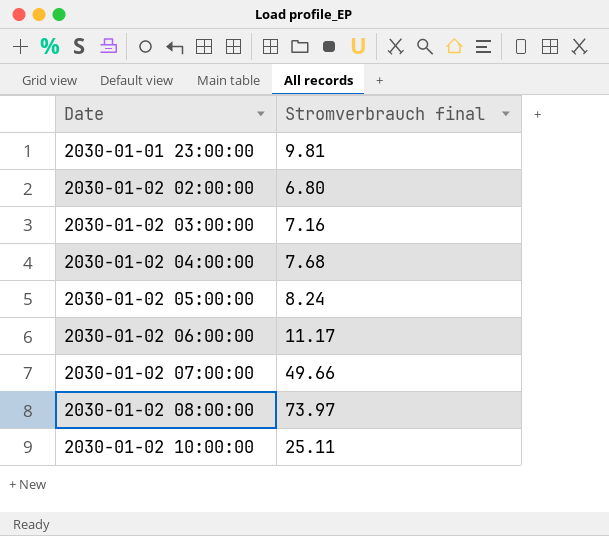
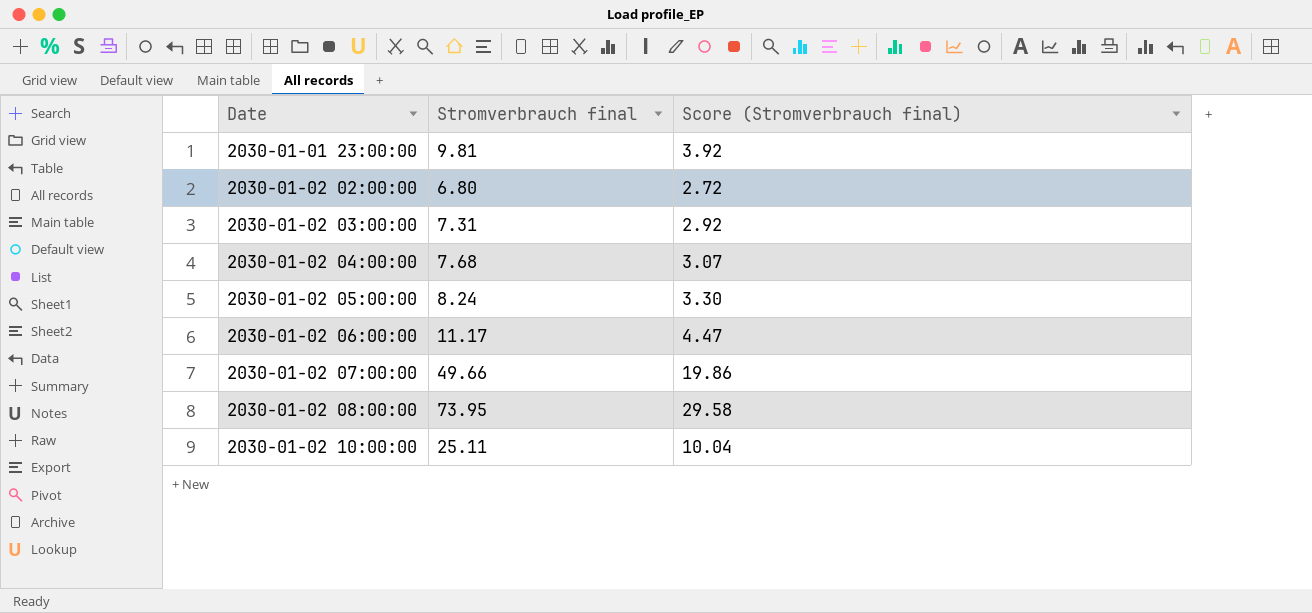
column Score (Stromverbrauch final) | formula: none -> [Stromverbrauch final] * 0.4
2030-01-02 03:00:00 | Stromverbrauch final: 7.16 -> 7.31
2030-01-02 08:00:00 | Stromverbrauch final: 73.97 -> 73.95

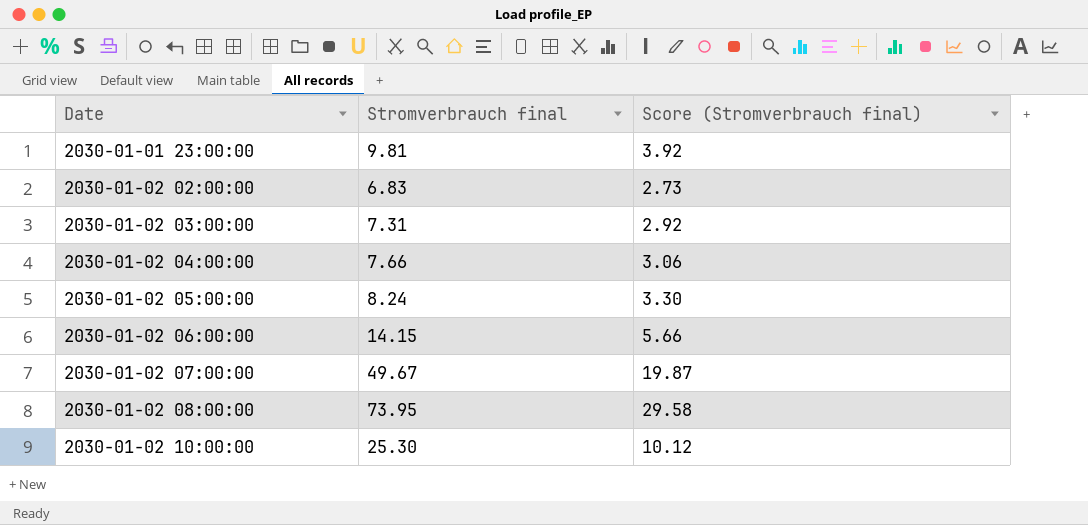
2030-01-02 02:00:00 | Stromverbrauch final: 6.80 -> 6.83
2030-01-02 02:00:00 | Score (Stromverbrauch final): 2.72 -> 2.73
2030-01-02 04:00:00 | Stromverbrauch final: 7.68 -> 7.66
2030-01-02 04:00:00 | Score (Stromverbrauch final): 3.07 -> 3.06
2030-01-02 06:00:00 | Stromverbrauch final: 11.17 -> 14.15
2030-01-02 06:00:00 | Score (Stromverbrauch final): 4.47 -> 5.66
2030-01-02 07:00:00 | Stromverbrauch final: 49.66 -> 49.67
2030-01-02 07:00:00 | Score (Stromverbrauch final): 19.86 -> 19.87
2030-01-02 10:00:00 | Stromverbrauch final: 25.11 -> 25.30
2030-01-02 10:00:00 | Score (Stromverbrauch final): 10.04 -> 10.12

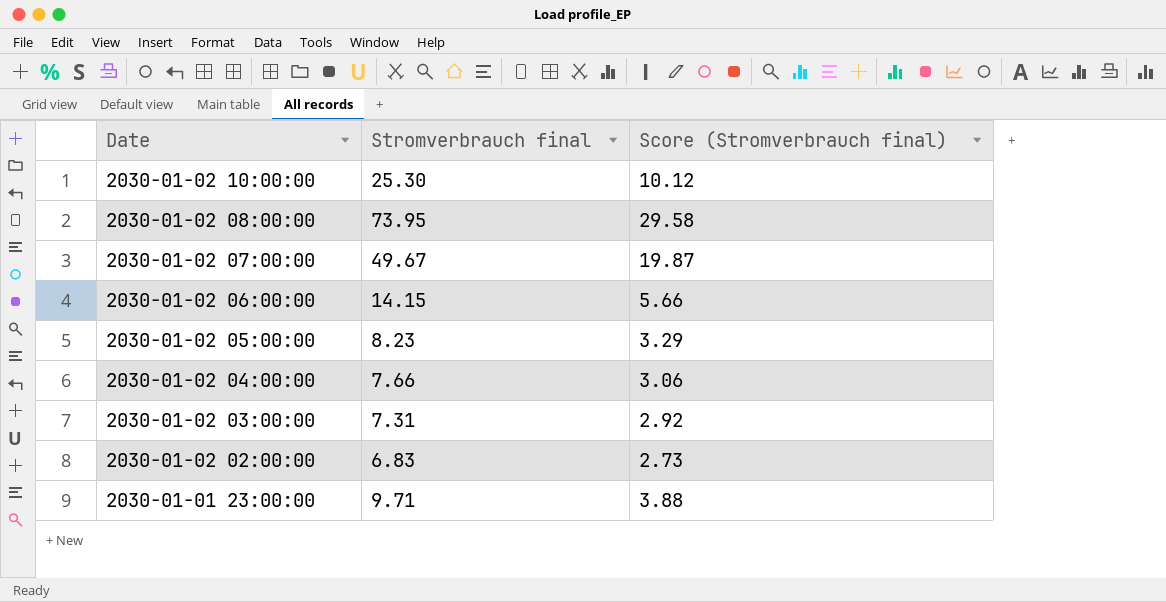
row order: Date ascending -> Date descending
2030-01-02 05:00:00 | Stromverbrauch final: 8.24 -> 8.23
2030-01-02 05:00:00 | Score (Stromverbrauch final): 3.30 -> 3.29
2030-01-01 23:00:00 | Stromverbrauch final: 9.81 -> 9.71
2030-01-01 23:00:00 | Score (Stromverbrauch final): 3.92 -> 3.88

